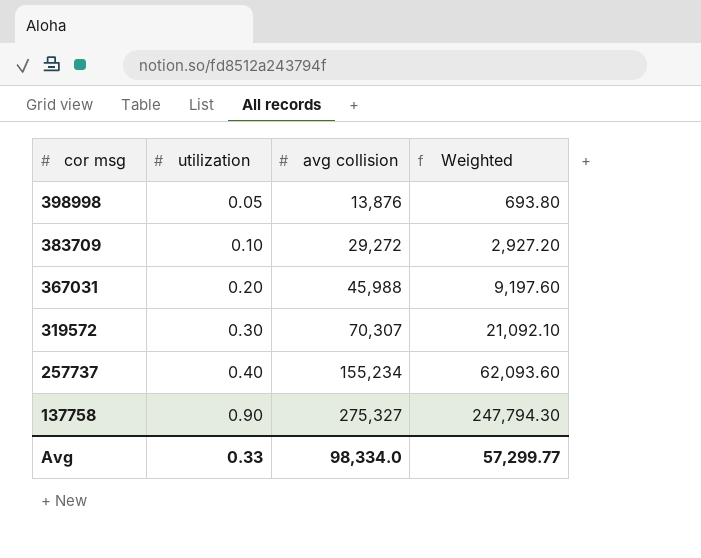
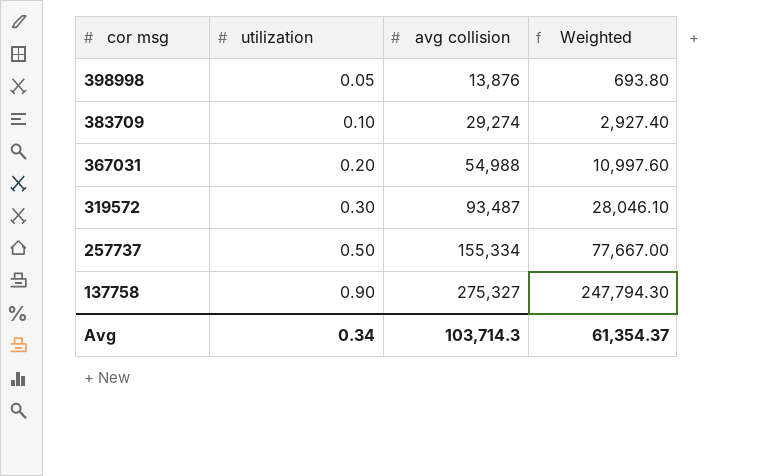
383709 | avg collision: 29,272 -> 29,274
383709 | Weighted: 2,927.20 -> 2,927.40
367031 | avg collision: 45,988 -> 54,988
367031 | Weighted: 9,197.60 -> 10,997.60
319572 | avg collision: 70,307 -> 93,487
319572 | Weighted: 21,092.10 -> 28,046.10
257737 | utilization: 0.40 -> 0.50
257737 | avg collision: 155,234 -> 155,334
257737 | Weighted: 62,093.60 -> 77,667.00
Avg | utilization: 0.33 -> 0.34
Avg | avg collision: 98,334.0 -> 103,714.3
Avg | Weighted: 57,299.77 -> 61,354.37

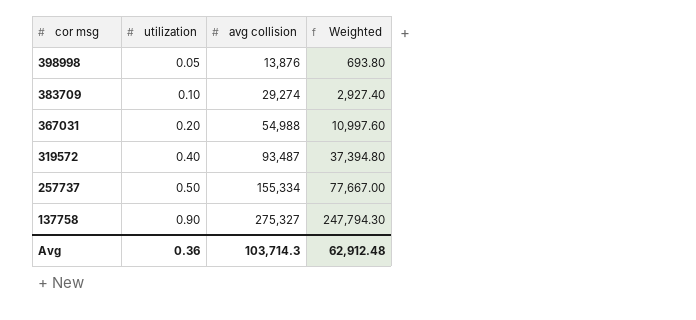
319572 | utilization: 0.30 -> 0.40
319572 | Weighted: 28,046.10 -> 37,394.80
Avg | utilization: 0.34 -> 0.36
Avg | Weighted: 61,354.37 -> 62,912.48

